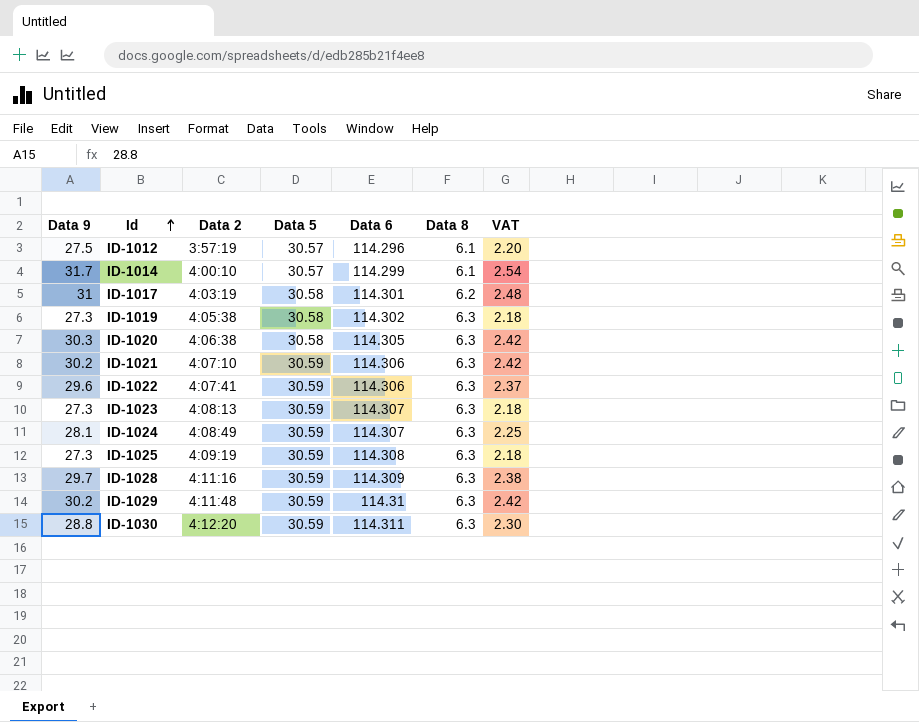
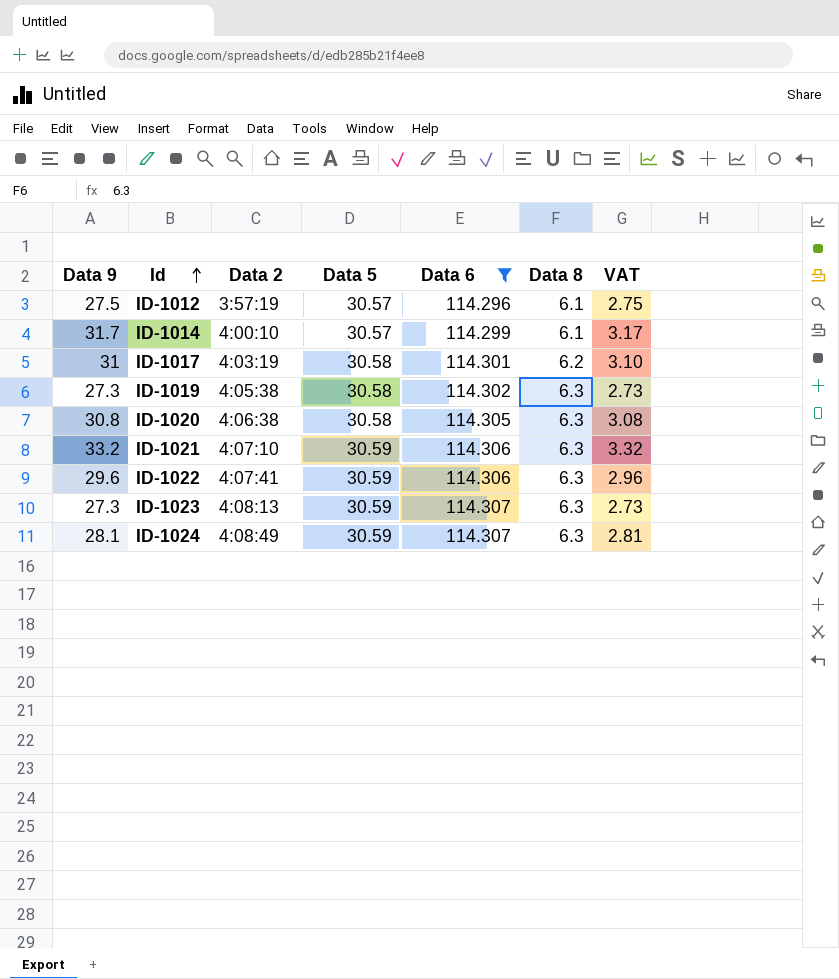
filter: none -> Data 6 <= 114.307
column VAT | formula: [Data 9] * 0.08 -> [Data 9] * 0.1
ID-1020 | Data 9: 30.3 -> 30.8
ID-1021 | Data 9: 30.2 -> 33.2

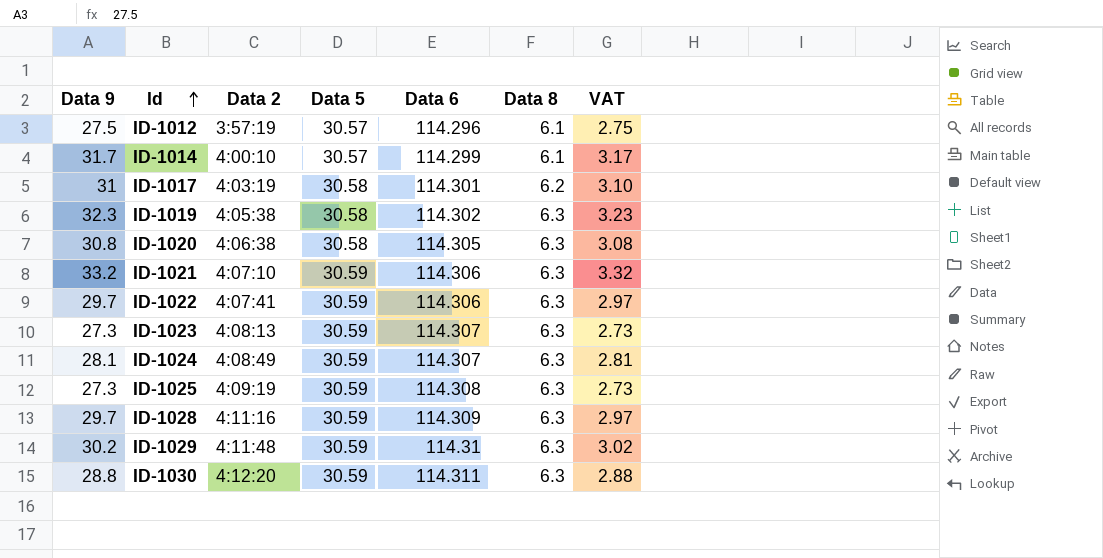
filter: Data 6 <= 114.307 -> none
ID-1019 | Data 9: 27.3 -> 32.3
ID-1019 | VAT: 2.73 -> 3.23
ID-1022 | Data 9: 29.6 -> 29.7
ID-1022 | VAT: 2.96 -> 2.97

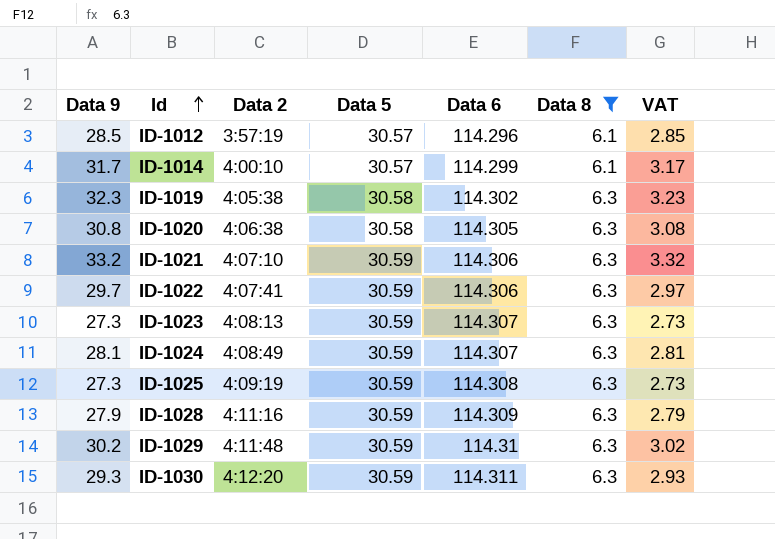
filter: none -> Data 8 != 6.2
ID-1012 | Data 9: 27.5 -> 28.5
ID-1012 | VAT: 2.75 -> 2.85
ID-1028 | Data 9: 29.7 -> 27.9
ID-1028 | VAT: 2.97 -> 2.79
ID-1030 | Data 9: 28.8 -> 29.3
ID-1030 | VAT: 2.88 -> 2.93

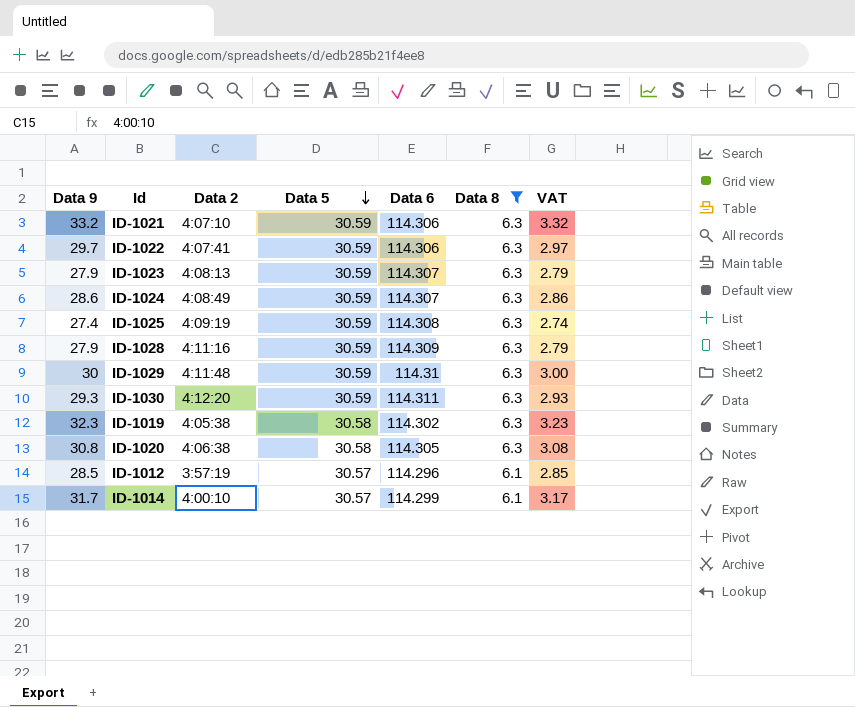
row order: Id ascending -> Data 5 descending
ID-1023 | Data 9: 27.3 -> 27.9
ID-1023 | VAT: 2.73 -> 2.79
ID-1024 | Data 9: 28.1 -> 28.6
ID-1024 | VAT: 2.81 -> 2.86
ID-1025 | Data 9: 27.3 -> 27.4
ID-1025 | VAT: 2.73 -> 2.74
ID-1029 | Data 9: 30.2 -> 30
ID-1029 | VAT: 3.02 -> 3.00

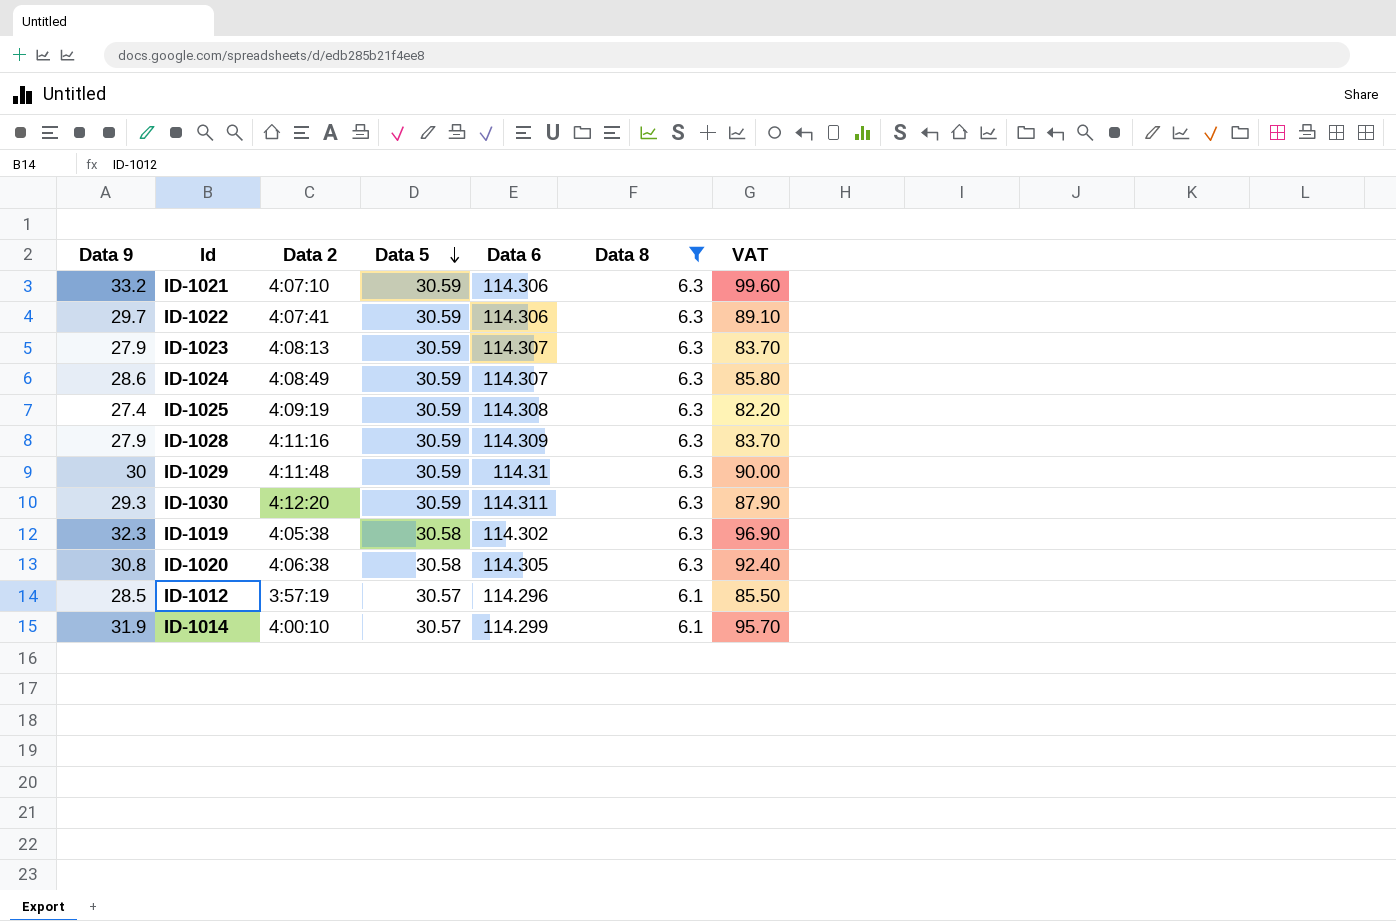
column VAT | formula: [Data 9] * 0.1 -> [Data 9] * 3
ID-1014 | Data 9: 31.7 -> 31.9

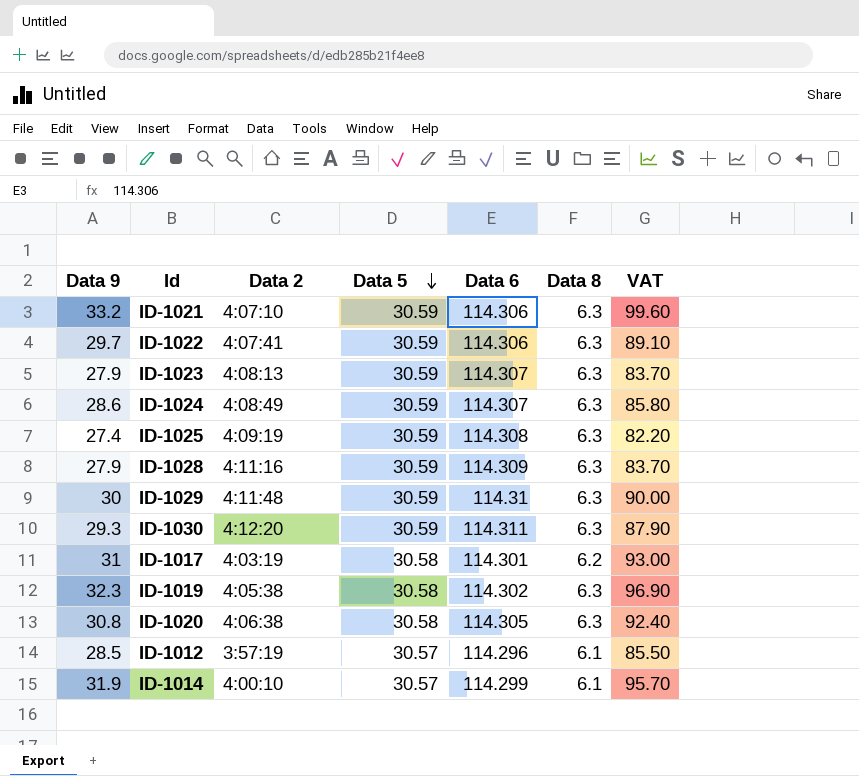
filter: Data 8 != 6.2 -> none

